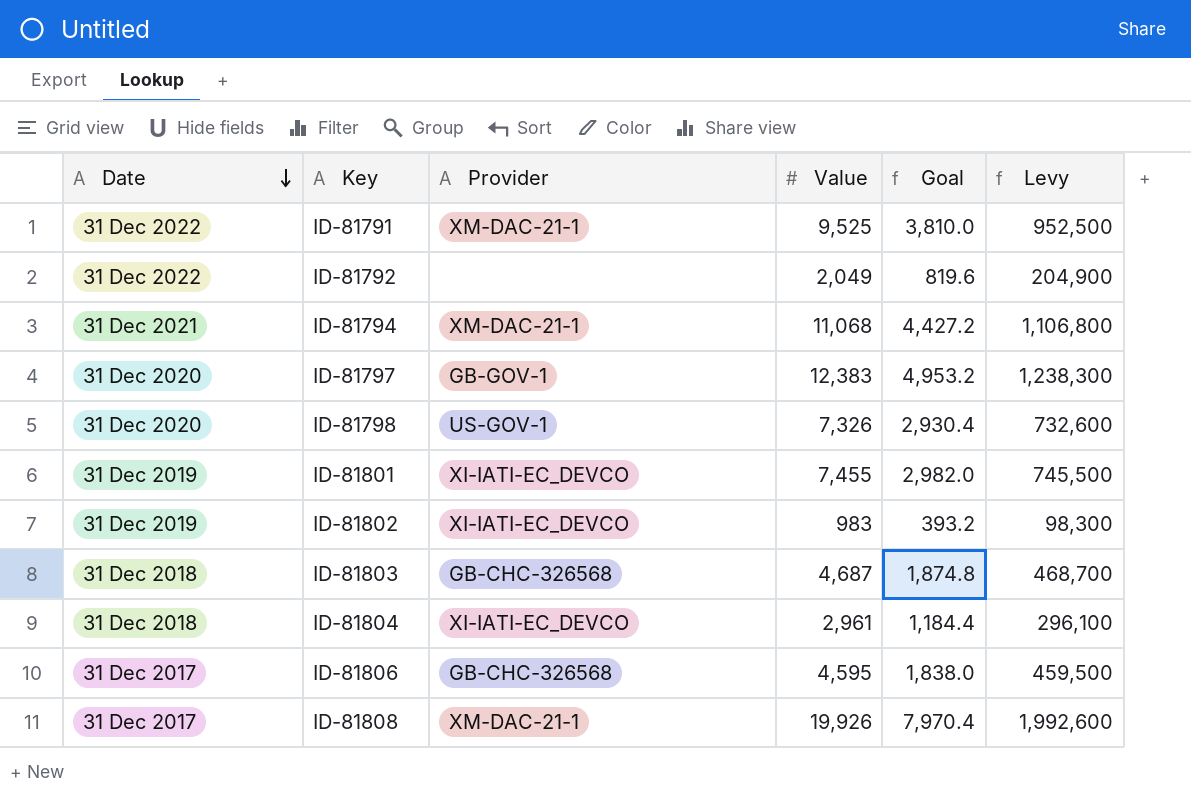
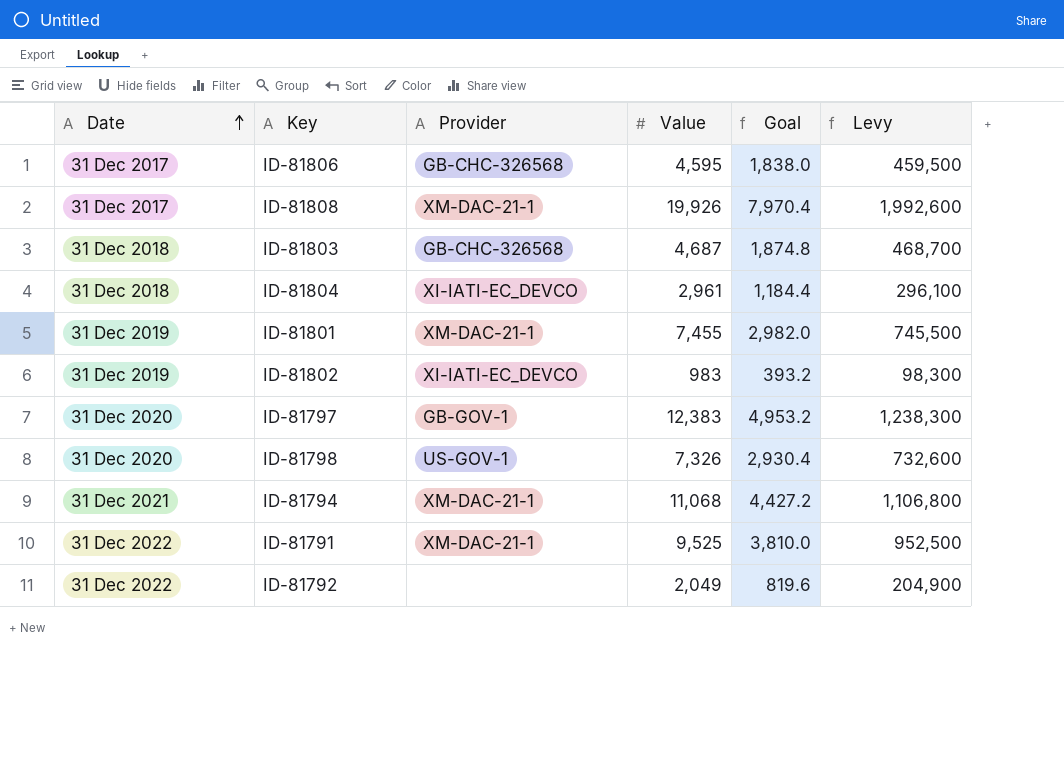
row order: Date descending -> Date ascending
ID-81801 | Provider: XI-IATI-EC_DEVCO -> XM-DAC-21-1

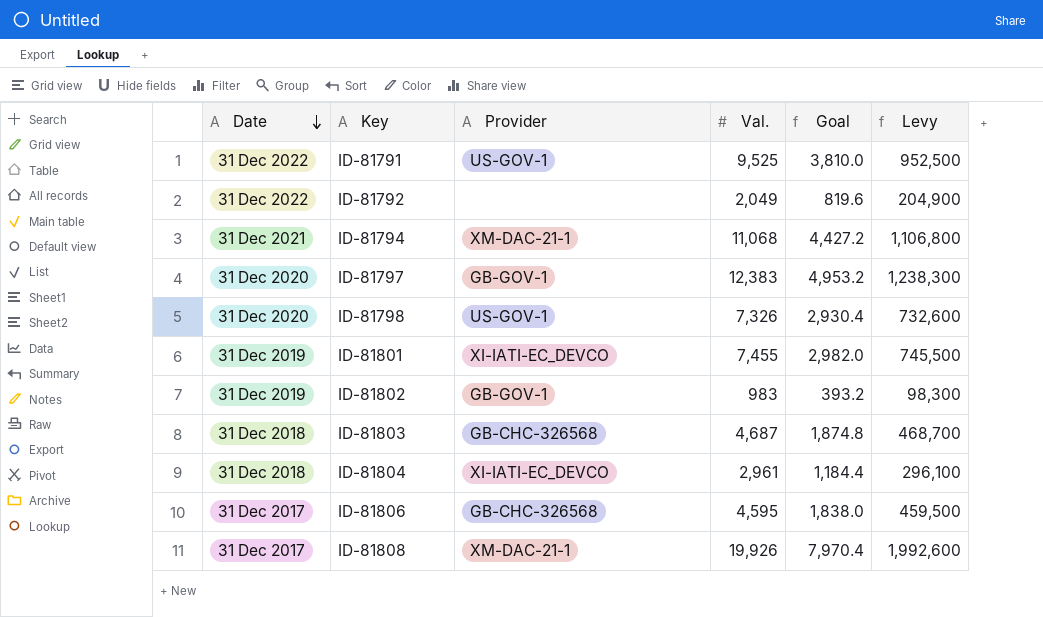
row order: Date ascending -> Date descending
column name: Value -> Val.
ID-81791 | Provider: XM-DAC-21-1 -> US-GOV-1
ID-81801 | Provider: XM-DAC-21-1 -> XI-IATI-EC_DEVCO
ID-81802 | Provider: XI-IATI-EC_DEVCO -> GB-GOV-1

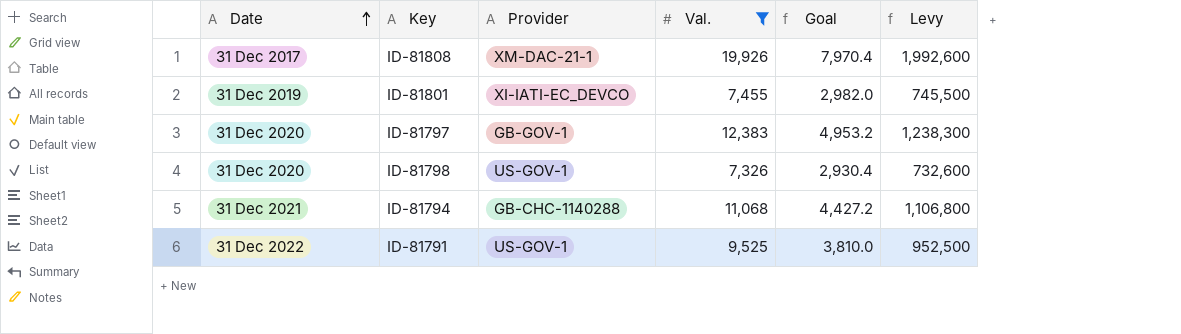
filter: none -> Val. >= 7,326
row order: Date descending -> Date ascending
ID-81794 | Provider: XM-DAC-21-1 -> GB-CHC-1140288

